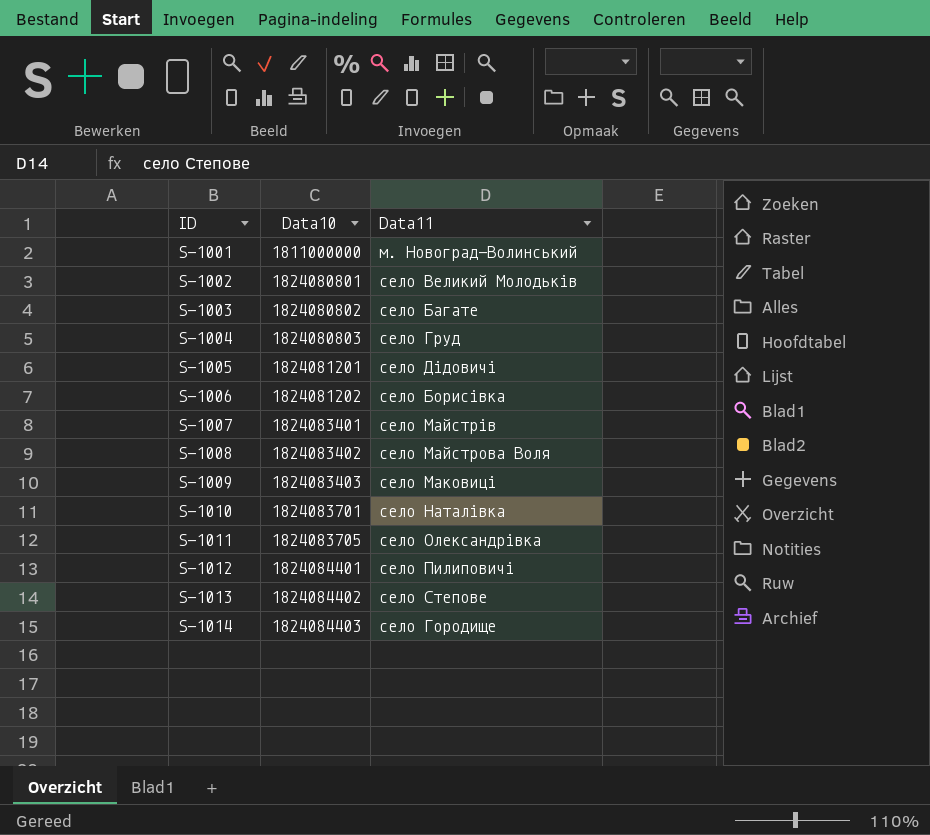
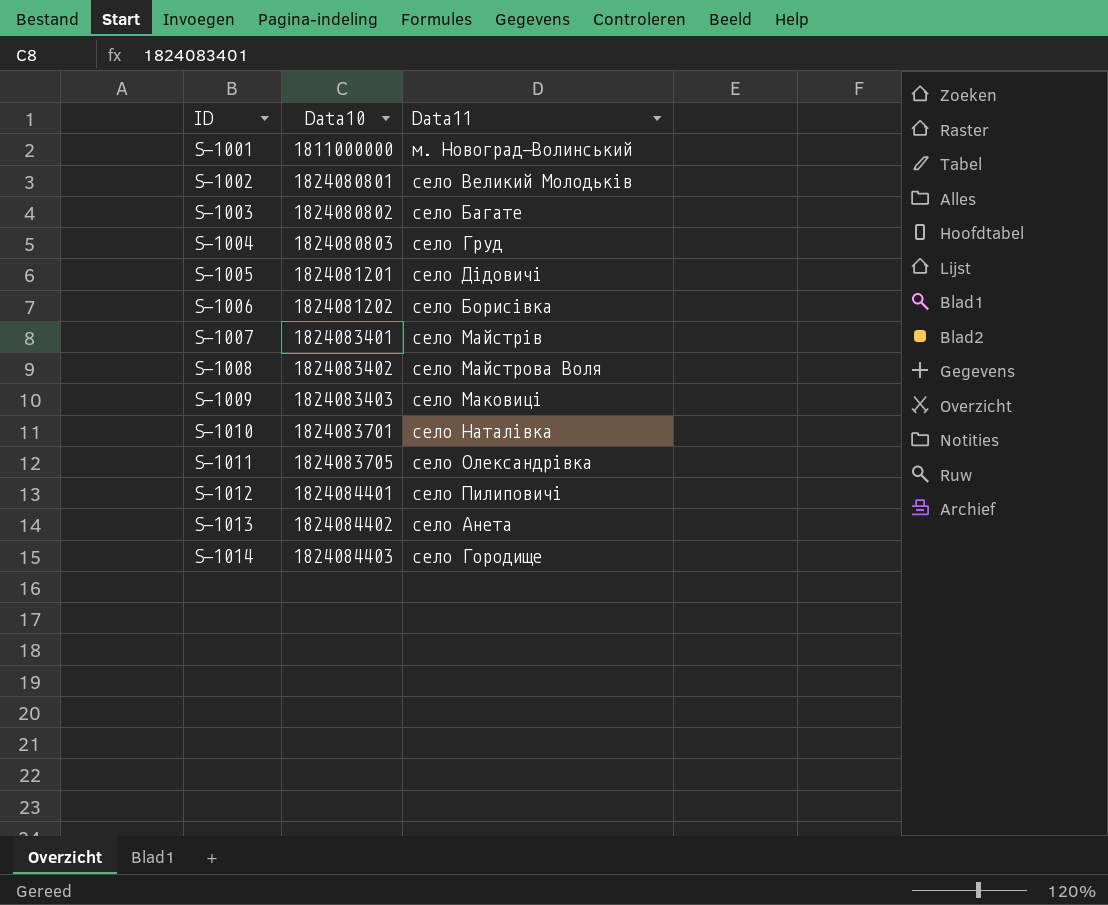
S-1013 | Data11: село Степове -> село Анета

